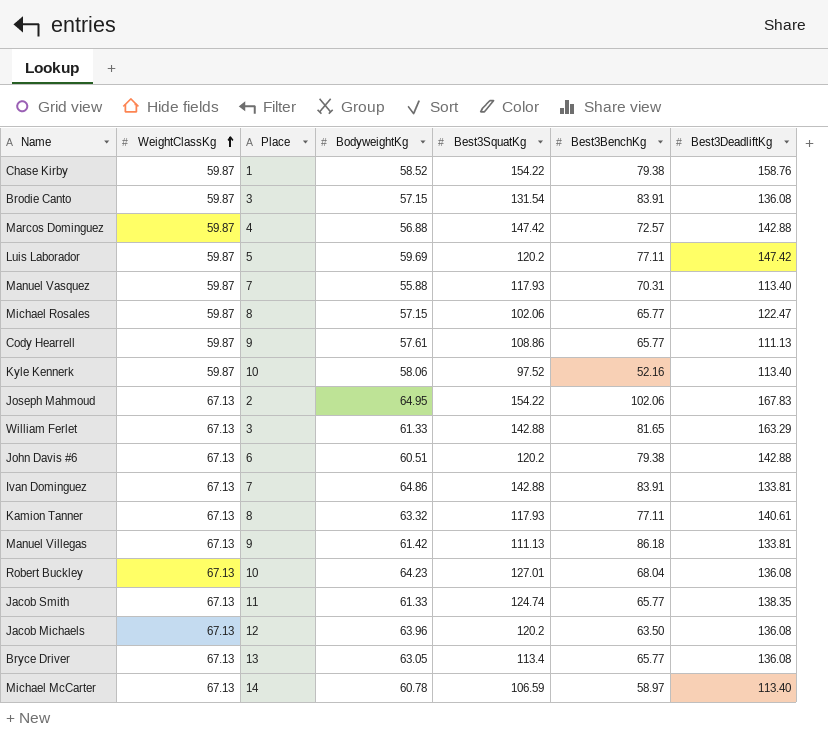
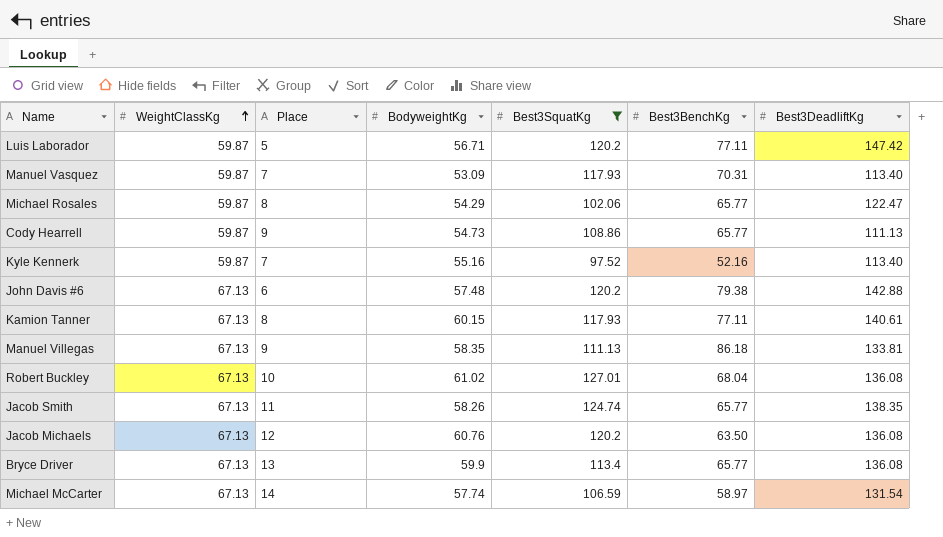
filter: none -> Best3SquatKg <= 127.01
Luis Laborador | BodyweightKg: 59.69 -> 56.71
Manuel Vasquez | BodyweightKg: 55.88 -> 53.09
Michael Rosales | BodyweightKg: 57.15 -> 54.29
Cody Hearrell | BodyweightKg: 57.61 -> 54.73
Kyle Kennerk | Place: 10 -> 7
Kyle Kennerk | BodyweightKg: 58.06 -> 55.16
John Davis #6 | BodyweightKg: 60.51 -> 57.48
Kamion Tanner | BodyweightKg: 63.32 -> 60.15
Manuel Villegas | BodyweightKg: 61.42 -> 58.35
Robert Buckley | BodyweightKg: 64.23 -> 61.02
Jacob Smith | BodyweightKg: 61.33 -> 58.26
Jacob Michaels | BodyweightKg: 63.96 -> 60.76
Bryce Driver | BodyweightKg: 63.05 -> 59.9
Michael McCarter | BodyweightKg: 60.78 -> 57.74
Michael McCarter | Best3DeadliftKg: 113.40 -> 131.54

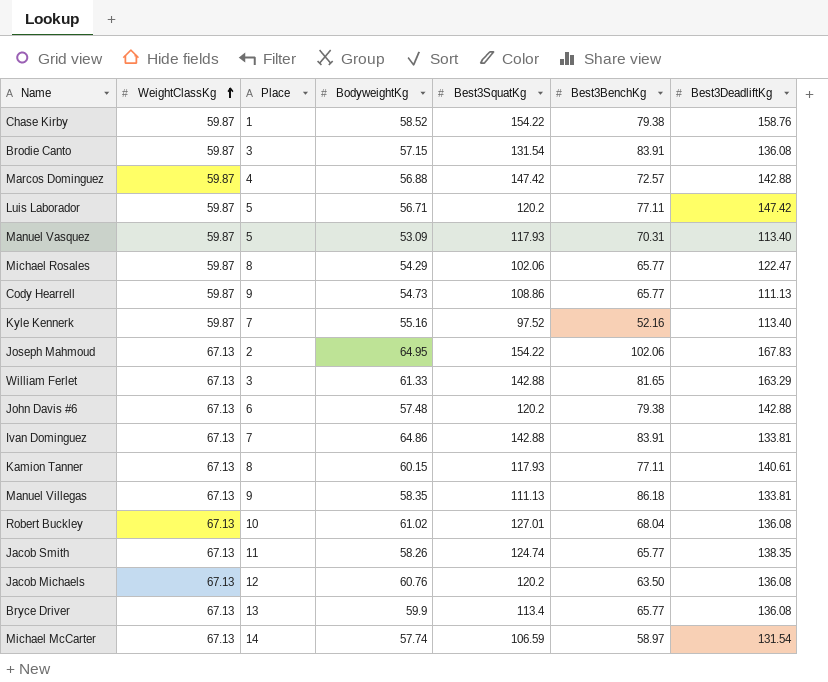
filter: Best3SquatKg <= 127.01 -> none
Manuel Vasquez | Place: 7 -> 5

